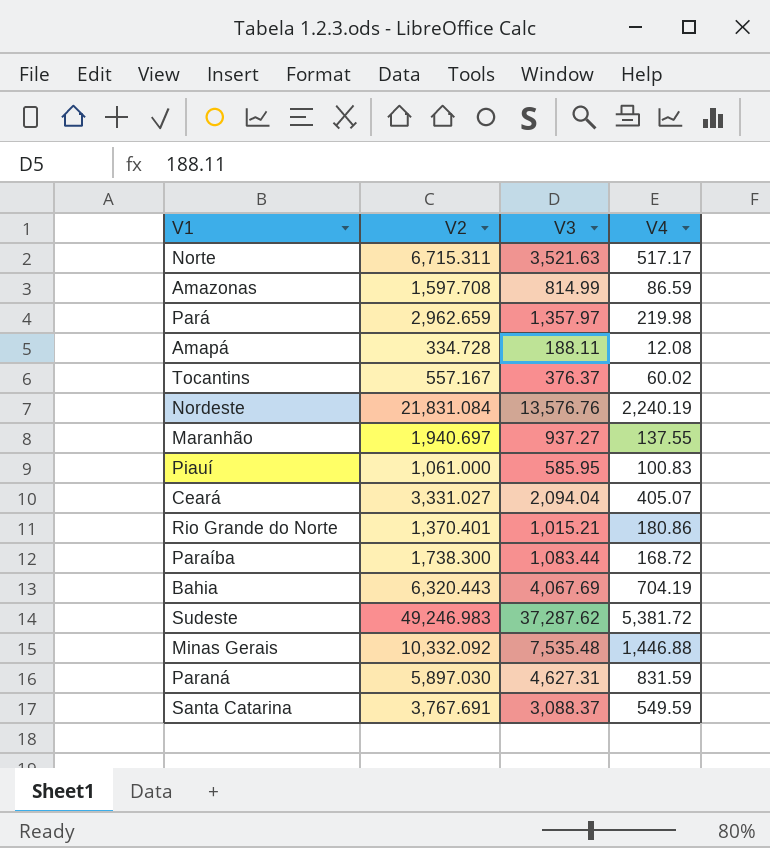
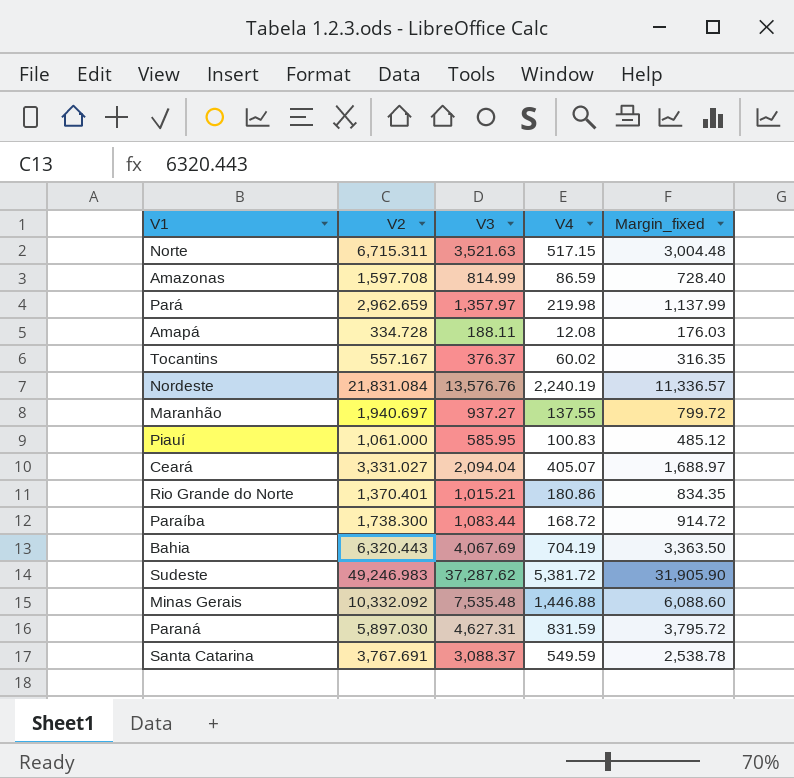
column Margin_fixed | formula: none -> [V3] - [V4]
Norte | V4: 517.17 -> 517.15

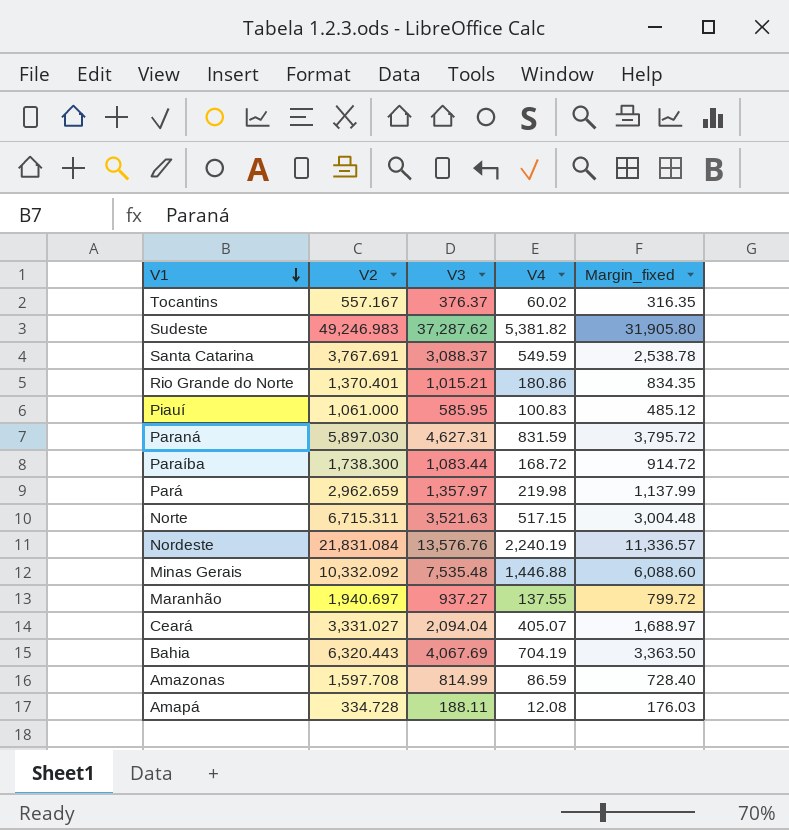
row order: none -> V1 descending
Sudeste | V4: 5,381.72 -> 5,381.82
Sudeste | Margin_fixed: 31,905.90 -> 31,905.80

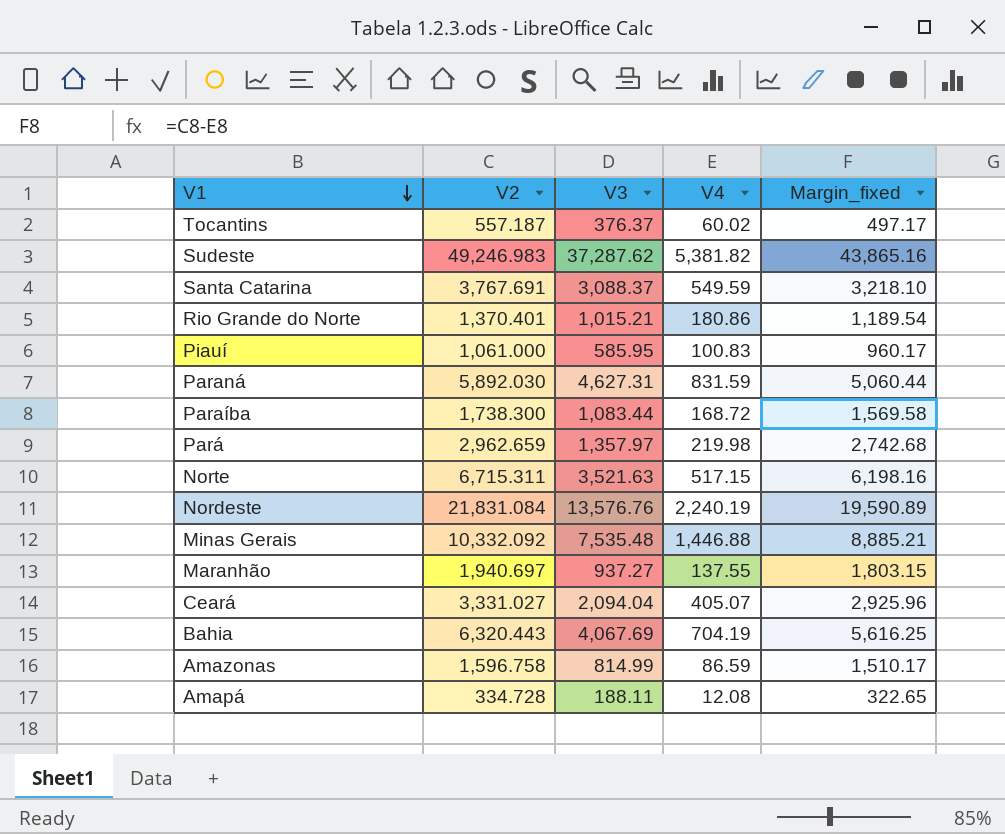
column Margin_fixed | formula: [V3] - [V4] -> [V2] - [V4]
Tocantins | V2: 557.167 -> 557.187
Paraná | V2: 5,897.030 -> 5,892.030
Amazonas | V2: 1,597.708 -> 1,596.758

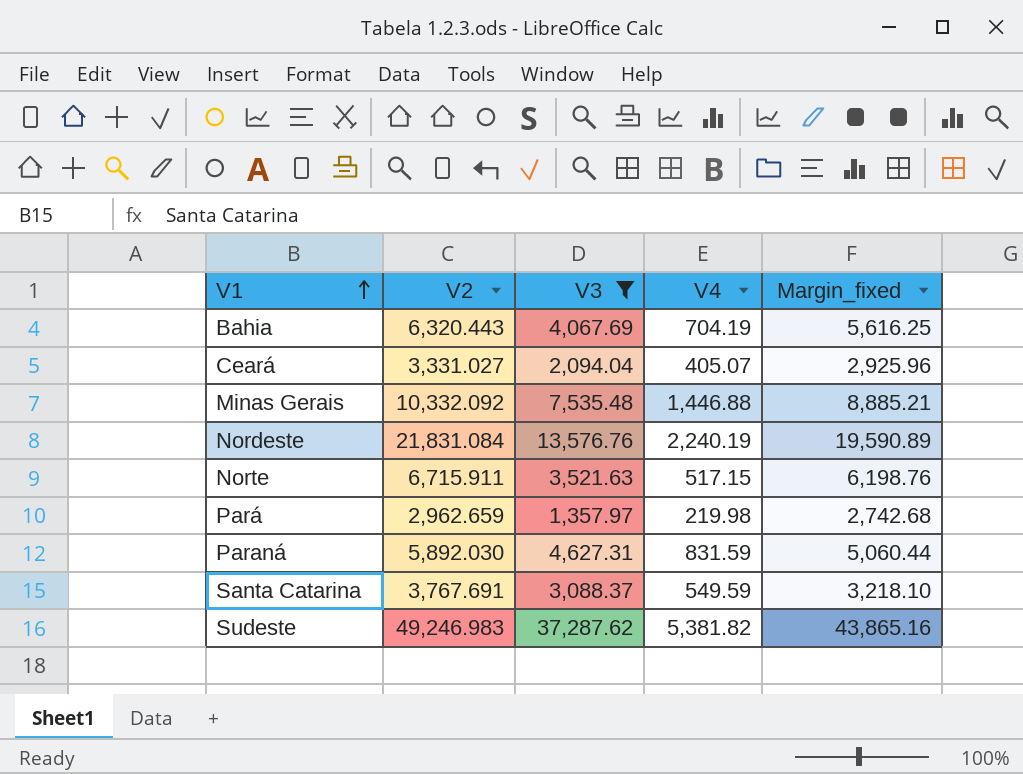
filter: none -> V3 >= 1,357.97
row order: V1 descending -> V1 ascending
Norte | V2: 6,715.311 -> 6,715.911
Norte | Margin_fixed: 6,198.16 -> 6,198.76

